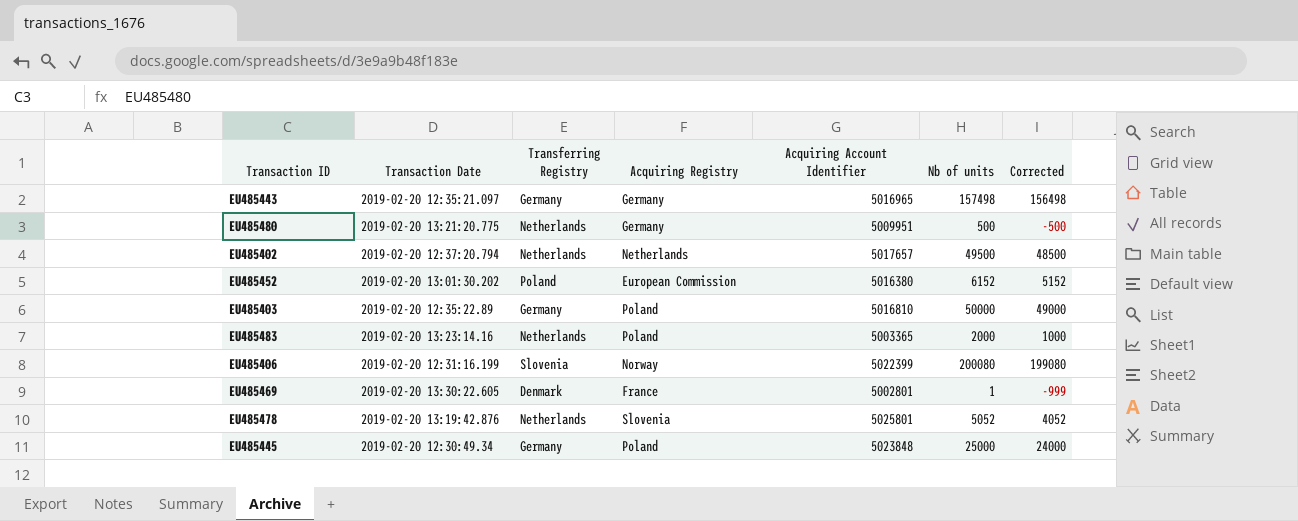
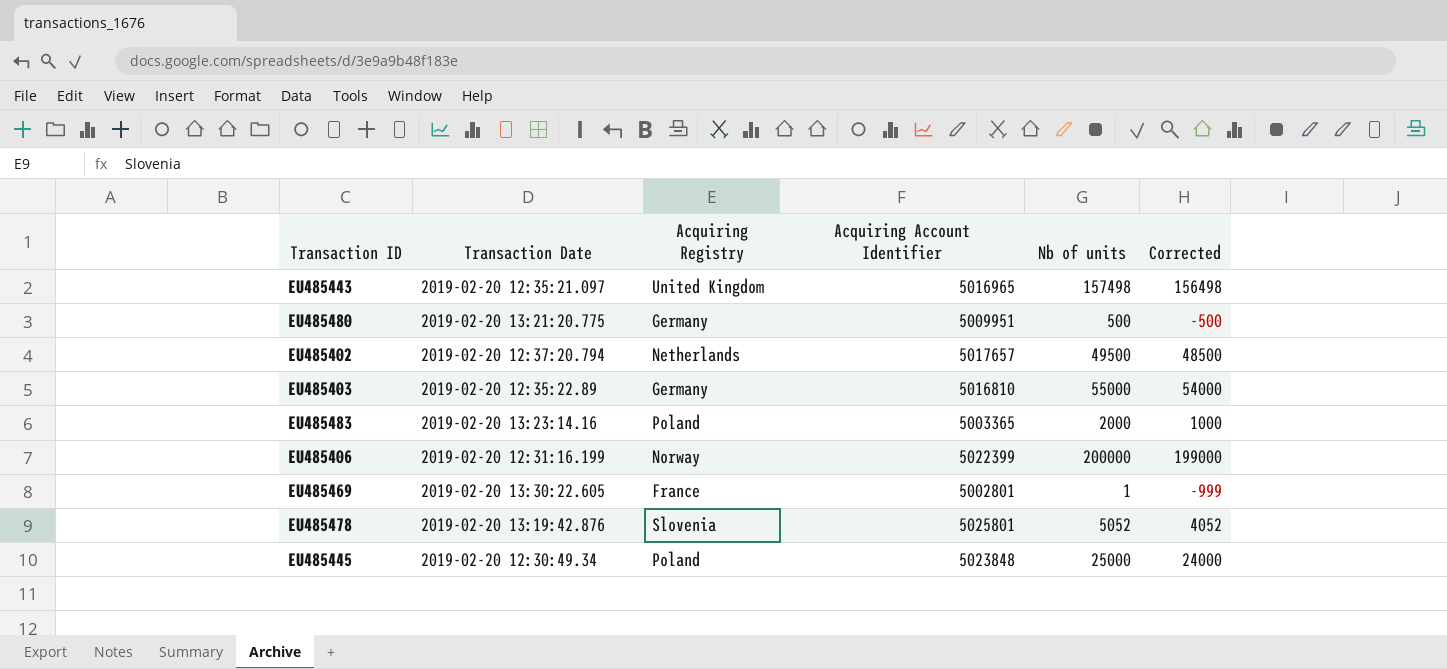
column Transferring Registry | position: 3 -> none
row EU485452: 2019-02-20 13:01:30.202 | Poland | European Commission | 5016380 | 6152 | 5152 -> none
EU485443 | Acquiring Registry: Germany -> United Kingdom
EU485403 | Acquiring Registry: Poland -> Germany
EU485403 | Nb of units: 50000 -> 55000
EU485403 | Corrected: 49000 -> 54000
EU485406 | Nb of units: 200080 -> 200000
EU485406 | Corrected: 199080 -> 199000

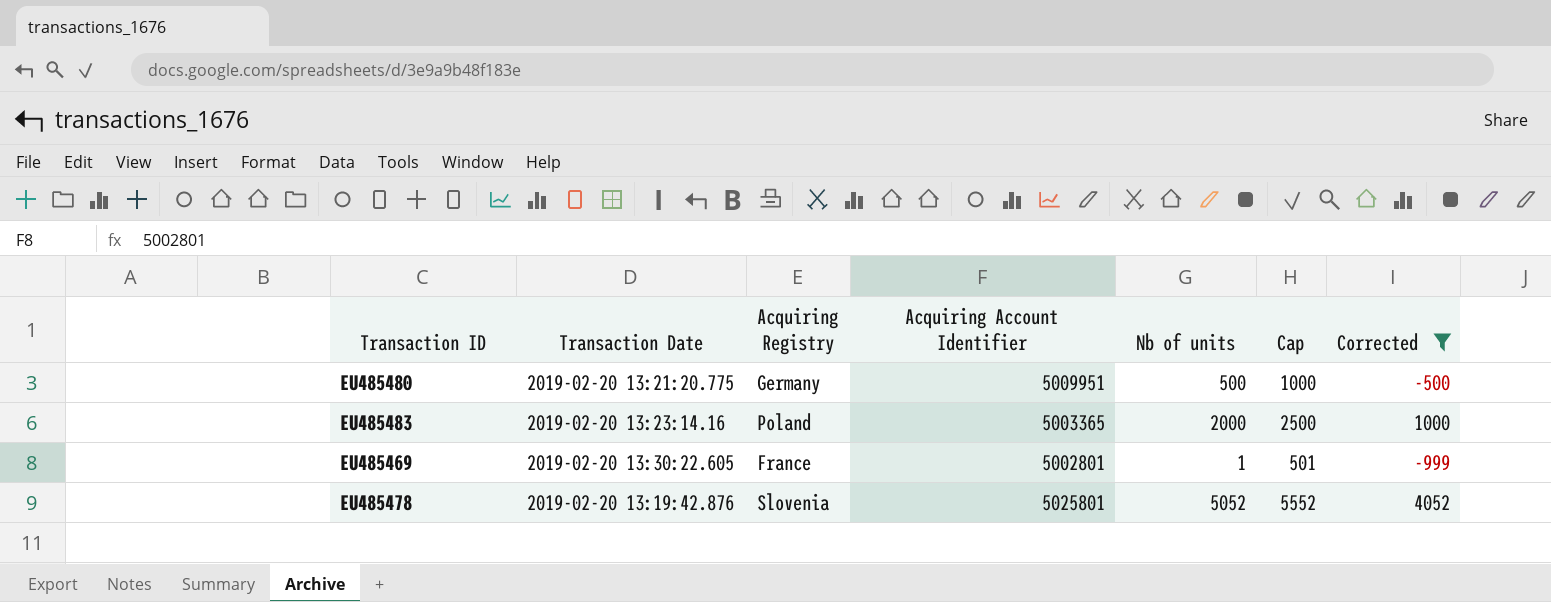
filter: none -> Corrected <= 4052
column Cap | formula: none -> [Nb of units] + 500

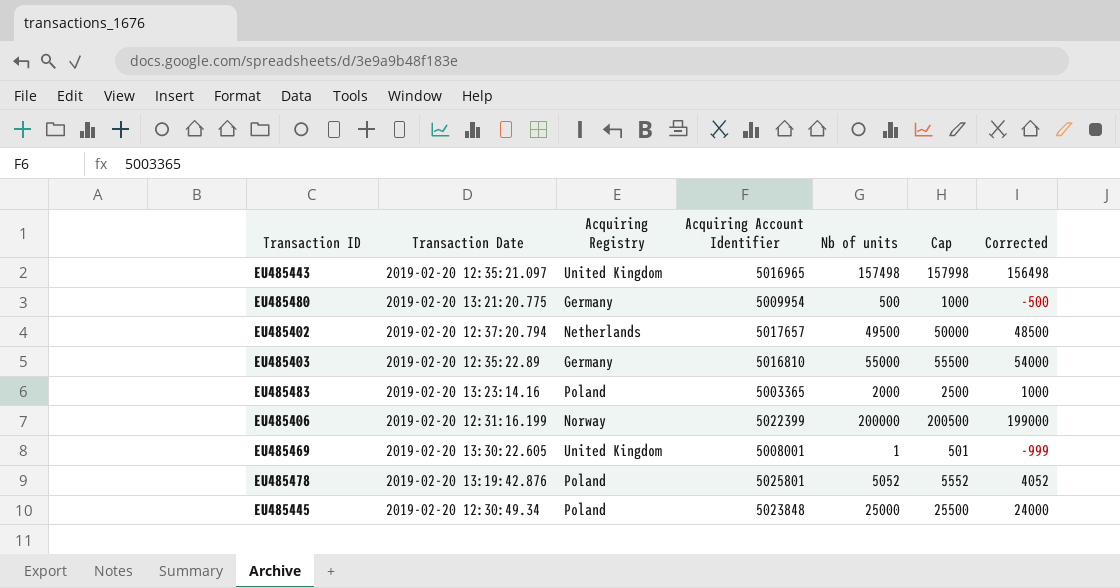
filter: Corrected <= 4052 -> none
EU485480 | Acquiring Account Identifier: 5009951 -> 5009954
EU485469 | Acquiring Registry: France -> United Kingdom
EU485469 | Acquiring Account Identifier: 5002801 -> 5008001
EU485478 | Acquiring Registry: Slovenia -> Poland

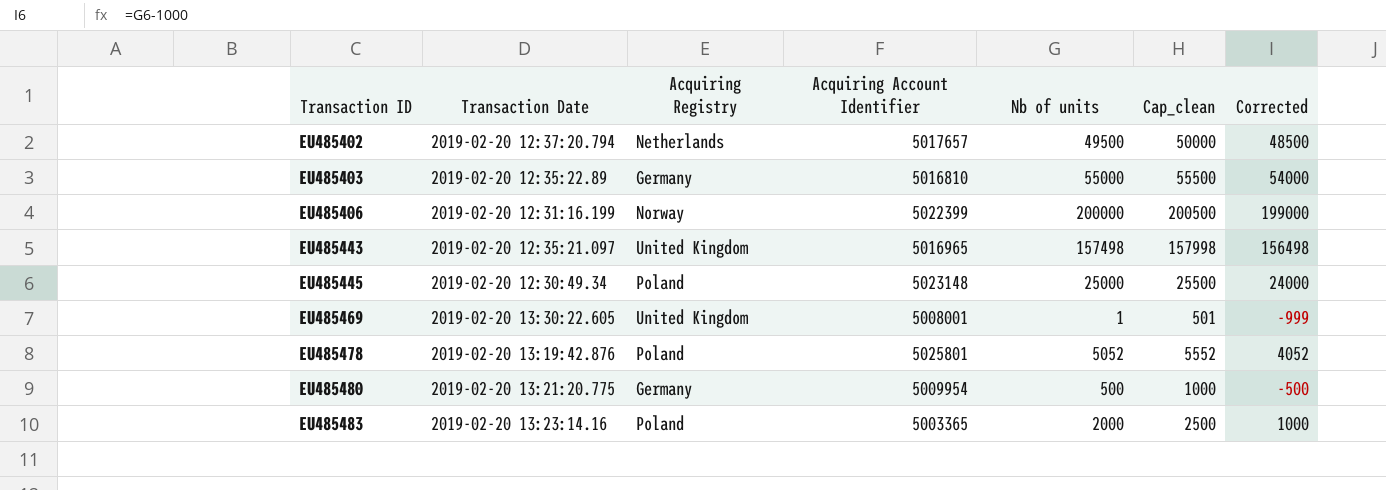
row order: none -> Transaction ID ascending
column name: Cap -> Cap_clean
EU485445 | Acquiring Account Identifier: 5023848 -> 5023148

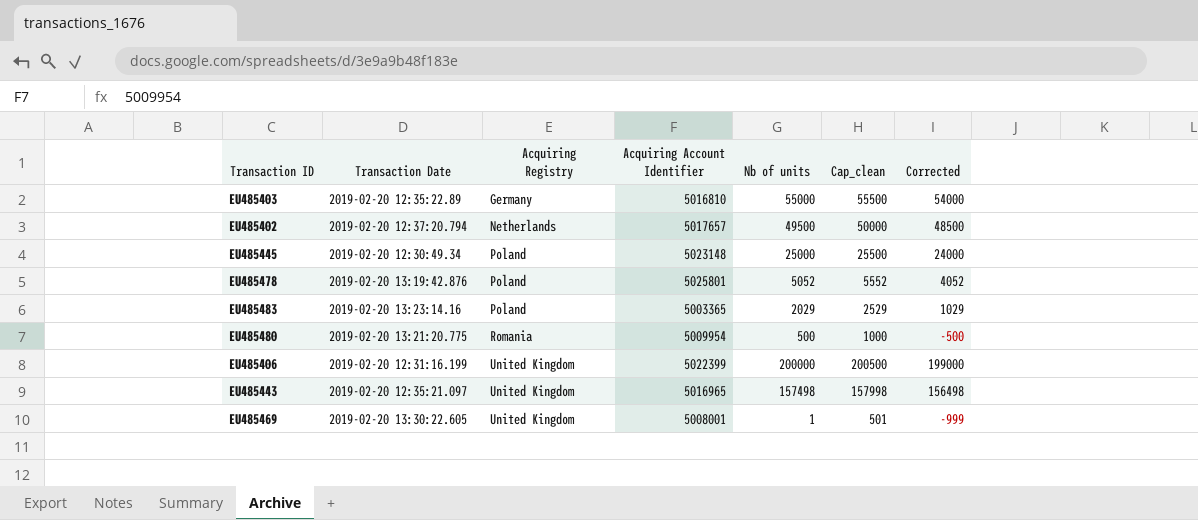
row order: Transaction ID ascending -> Acquiring Registry ascending
EU485483 | Nb of units: 2000 -> 2029
EU485483 | Cap_clean: 2500 -> 2529
EU485483 | Corrected: 1000 -> 1029
EU485480 | Acquiring Registry: Germany -> Romania
EU485406 | Acquiring Registry: Norway -> United Kingdom

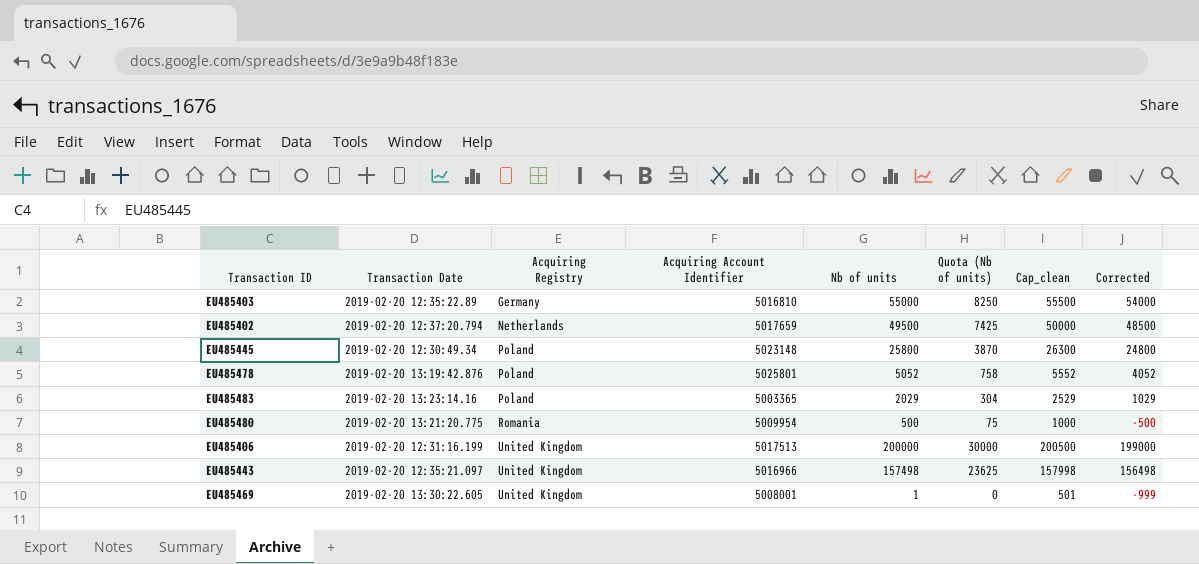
column Quota (Nb of units) | formula: none -> [Nb of units] * 0.15
EU485402 | Acquiring Account Identifier: 5017657 -> 5017659
EU485445 | Nb of units: 25000 -> 25800
EU485445 | Cap_clean: 25500 -> 26300
EU485445 | Corrected: 24000 -> 24800
EU485406 | Acquiring Account Identifier: 5022399 -> 5017513
EU485443 | Acquiring Account Identifier: 5016965 -> 5016966

